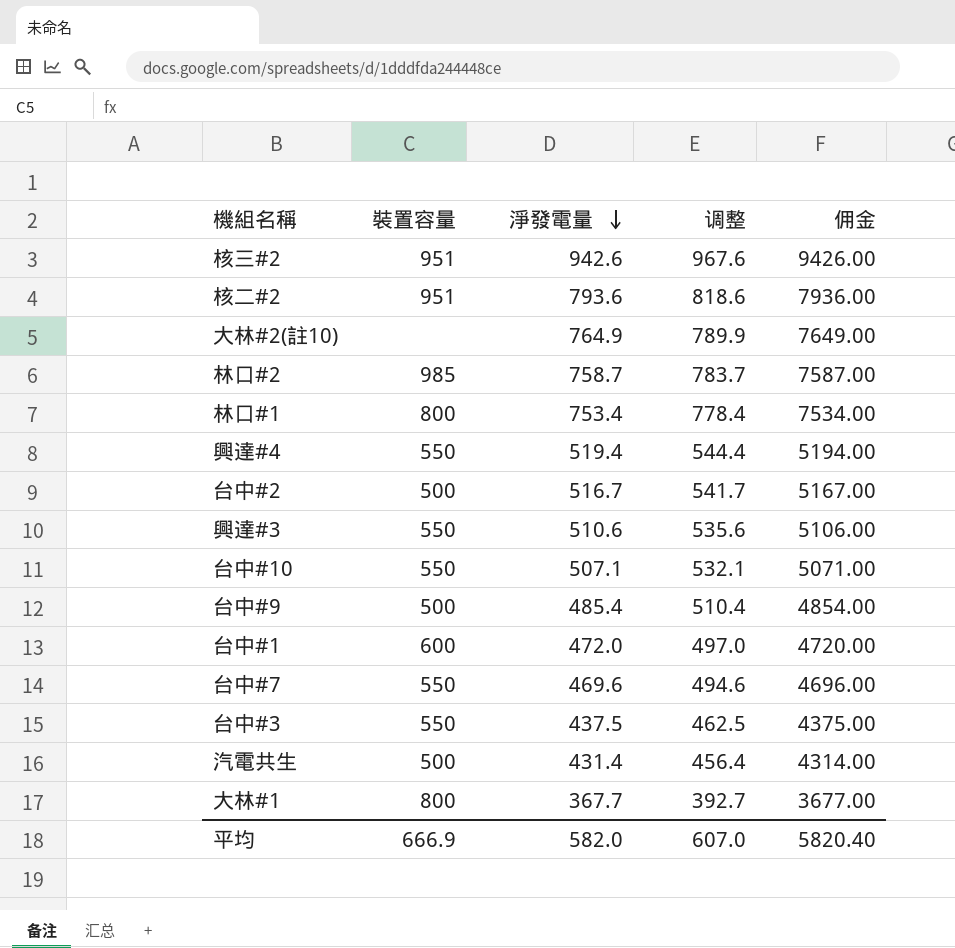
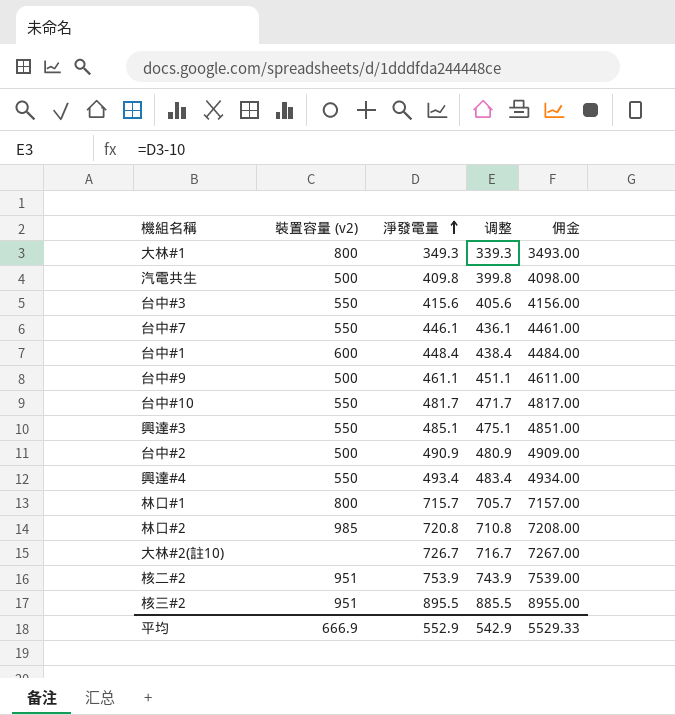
row order: 淨發電量 descending -> 淨發電量 ascending
column name: 裝置容量 -> 裝置容量 (v2)
column 调整 | formula: [淨發電量] + 25 -> [淨發電量] - 10
大林#1 | 淨發電量: 367.7 -> 349.3
大林#1 | 佣金: 3677.00 -> 3493.00
汽電共生 | 淨發電量: 431.4 -> 409.8
汽電共生 | 佣金: 4314.00 -> 4098.00
台中#3 | 淨發電量: 437.5 -> 415.6
台中#3 | 佣金: 4375.00 -> 4156.00
台中#7 | 淨發電量: 469.6 -> 446.1
台中#7 | 佣金: 4696.00 -> 4461.00
台中#1 | 淨發電量: 472.0 -> 448.4
台中#1 | 佣金: 4720.00 -> 4484.00
台中#9 | 淨發電量: 485.4 -> 461.1
台中#9 | 佣金: 4854.00 -> 4611.00
台中#10 | 淨發電量: 507.1 -> 481.7
台中#10 | 佣金: 5071.00 -> 4817.00
興達#3 | 淨發電量: 510.6 -> 485.1
興達#3 | 佣金: 5106.00 -> 4851.00
台中#2 | 淨發電量: 516.7 -> 490.9
台中#2 | 佣金: 5167.00 -> 4909.00
興達#4 | 淨發電量: 519.4 -> 493.4
興達#4 | 佣金: 5194.00 -> 4934.00
林口#1 | 淨發電量: 753.4 -> 715.7
林口#1 | 佣金: 7534.00 -> 7157.00
林口#2 | 淨發電量: 758.7 -> 720.8
林口#2 | 佣金: 7587.00 -> 7208.00
大林#2(註10) | 淨發電量: 764.9 -> 726.7
大林#2(註10) | 佣金: 7649.00 -> 7267.00
核二#2 | 淨發電量: 793.6 -> 753.9
核二#2 | 佣金: 7936.00 -> 7539.00
核三#2 | 淨發電量: 942.6 -> 895.5
核三#2 | 佣金: 9426.00 -> 8955.00
平均 | 淨發電量: 582.0 -> 552.9
平均 | 调整: 607.0 -> 542.9
平均 | 佣金: 5820.40 -> 5529.33

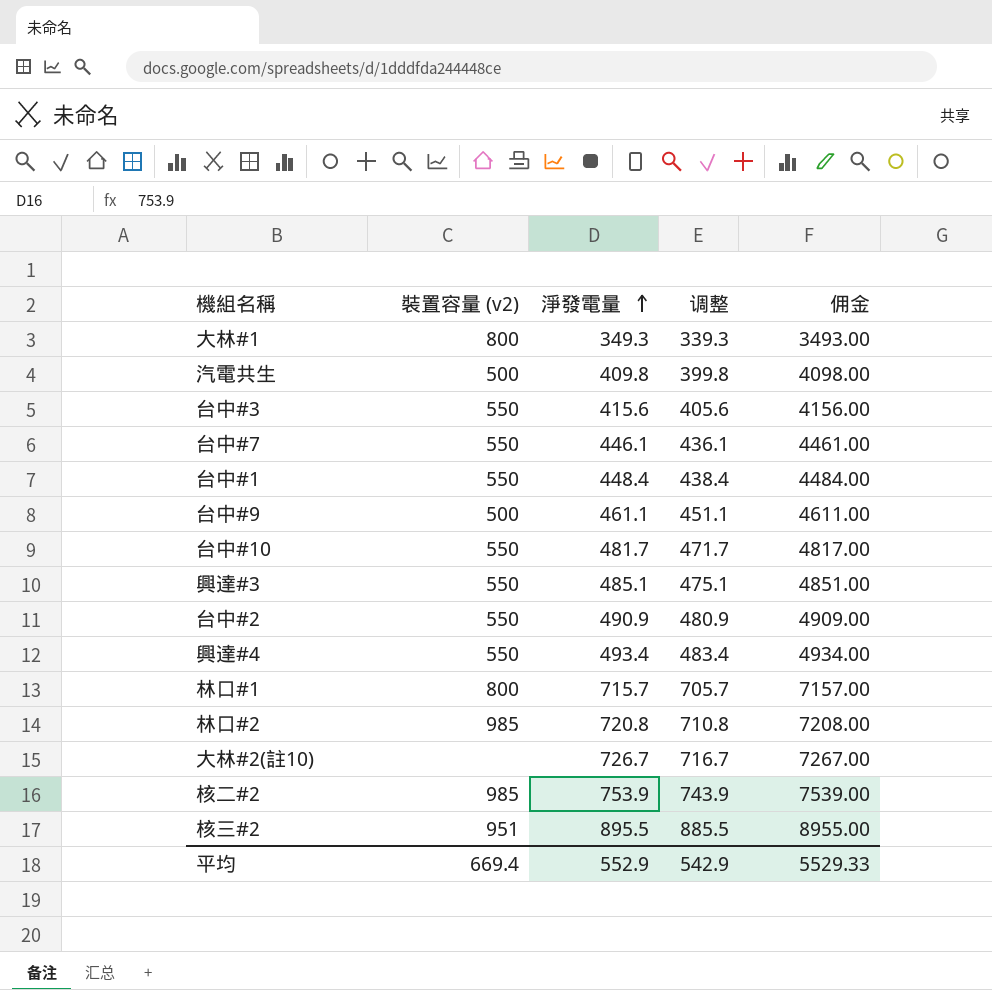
台中#1 | 裝置容量 (v2): 600 -> 550
台中#2 | 裝置容量 (v2): 500 -> 550
核二#2 | 裝置容量 (v2): 951 -> 985
平均 | 裝置容量 (v2): 666.9 -> 669.4

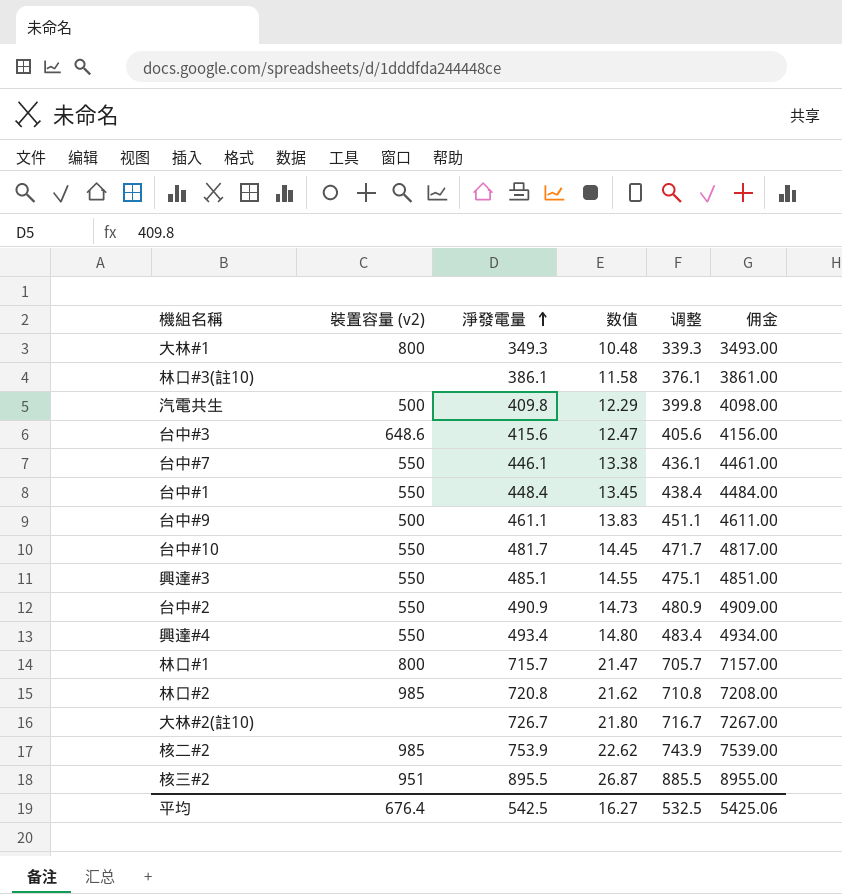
column 数值 | formula: none -> [淨發電量] * 0.03
row 林口#3(註10): none -> none | 386.1 | 11.58 | 376.1 | 3861.00
台中#3 | 裝置容量 (v2): 550 -> 648.6
平均 | 裝置容量 (v2): 669.4 -> 676.4
平均 | 淨發電量: 552.9 -> 542.5
平均 | 调整: 542.9 -> 532.5
平均 | 佣金: 5529.33 -> 5425.06

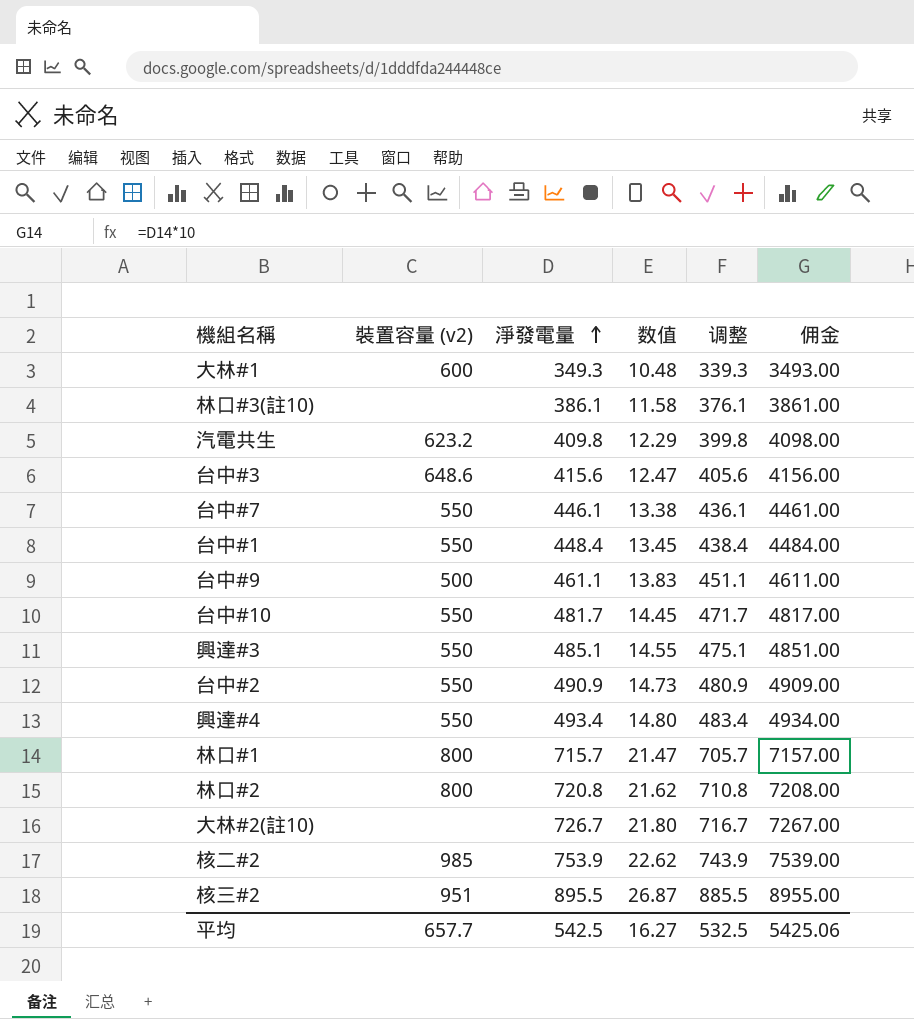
大林#1 | 裝置容量 (v2): 800 -> 600
汽電共生 | 裝置容量 (v2): 500 -> 623.2
林口#2 | 裝置容量 (v2): 985 -> 800
平均 | 裝置容量 (v2): 676.4 -> 657.7

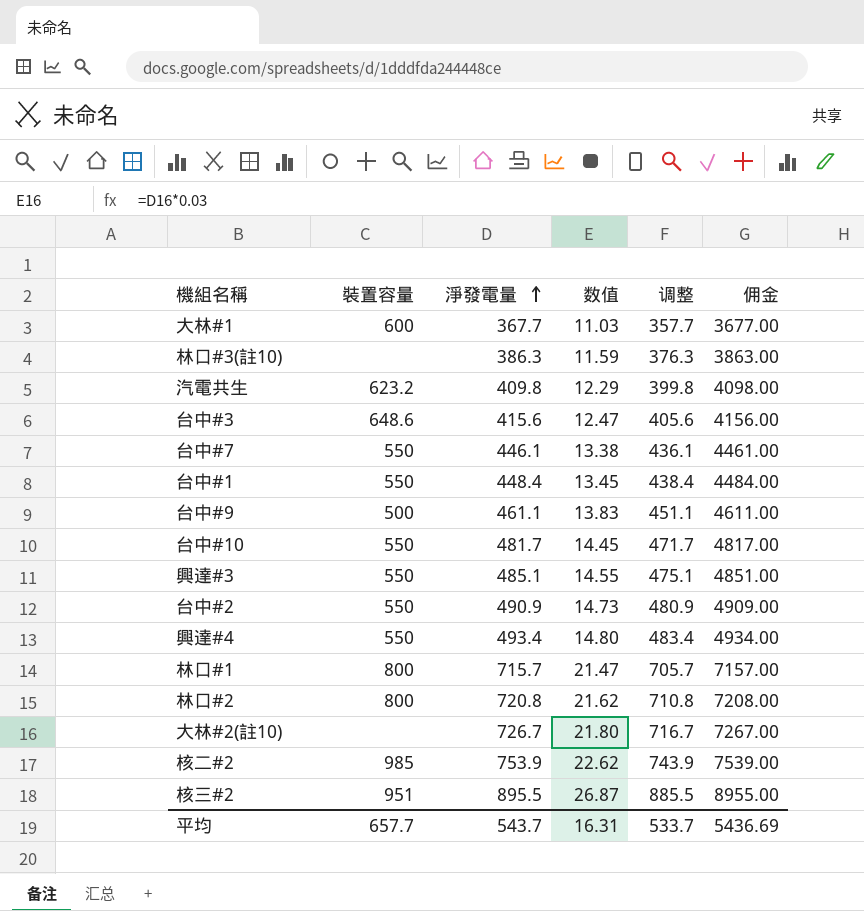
column name: 裝置容量 (v2) -> 裝置容量
大林#1 | 淨發電量: 349.3 -> 367.7
大林#1 | 数值: 10.48 -> 11.03
大林#1 | 调整: 339.3 -> 357.7
大林#1 | 佣金: 3493.00 -> 3677.00
林口#3(註10) | 淨發電量: 386.1 -> 386.3
林口#3(註10) | 数值: 11.58 -> 11.59
林口#3(註10) | 调整: 376.1 -> 376.3
林口#3(註10) | 佣金: 3861.00 -> 3863.00
平均 | 淨發電量: 542.5 -> 543.7
平均 | 数值: 16.27 -> 16.31
平均 | 调整: 532.5 -> 533.7
平均 | 佣金: 5425.06 -> 5436.69

